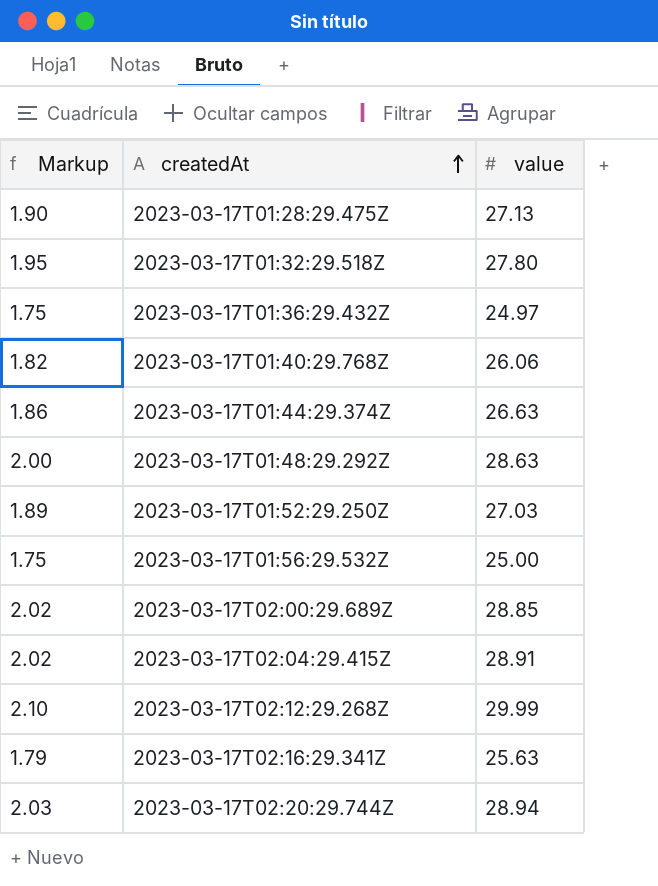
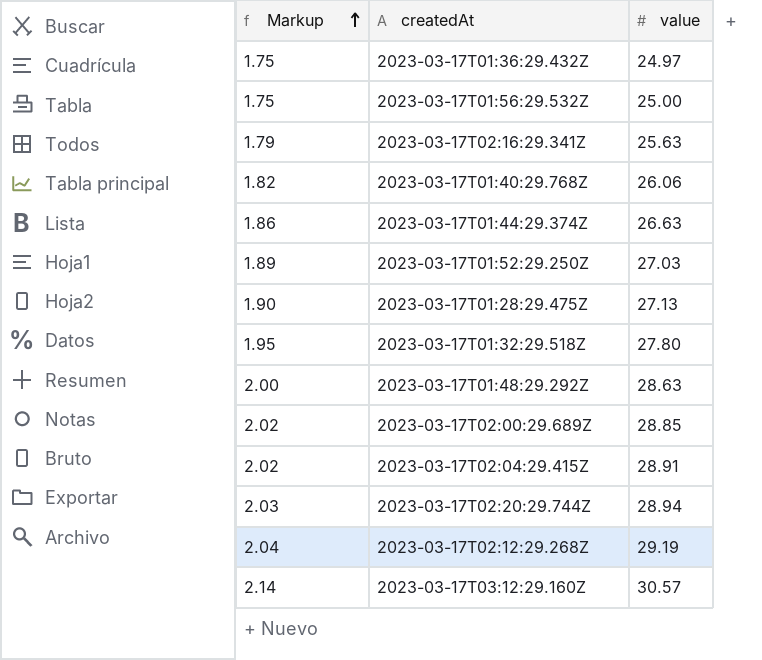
row order: createdAt ascending -> Markup ascending
2023-03-17T02:12:29.268Z | Markup: 2.10 -> 2.04
2023-03-17T02:12:29.268Z | value: 29.99 -> 29.19
row 2023-03-17T03:12:29.160Z: none -> 2.14 | 30.57

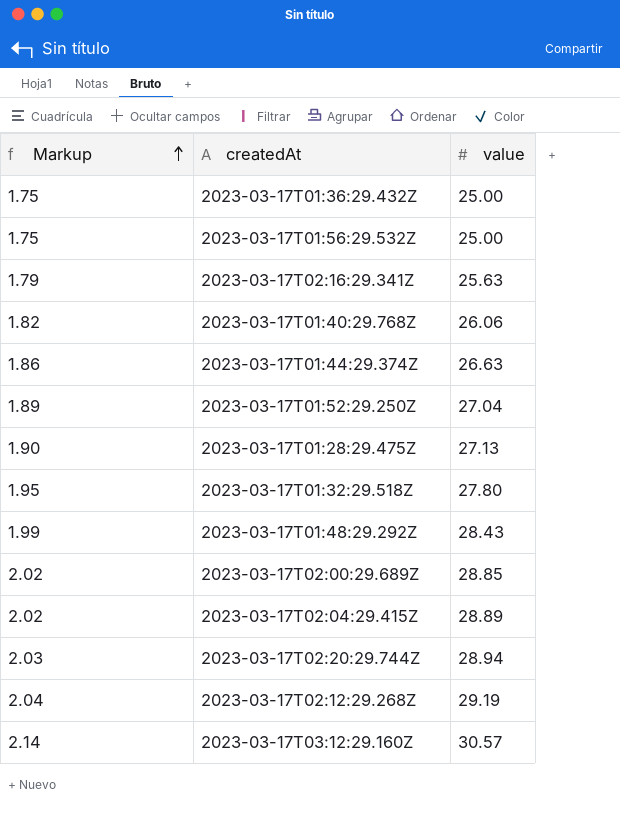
2023-03-17T01:36:29.432Z | value: 24.97 -> 25.00
2023-03-17T01:52:29.250Z | value: 27.03 -> 27.04
2023-03-17T01:48:29.292Z | Markup: 2.00 -> 1.99
2023-03-17T01:48:29.292Z | value: 28.63 -> 28.43
2023-03-17T02:04:29.415Z | value: 28.91 -> 28.89

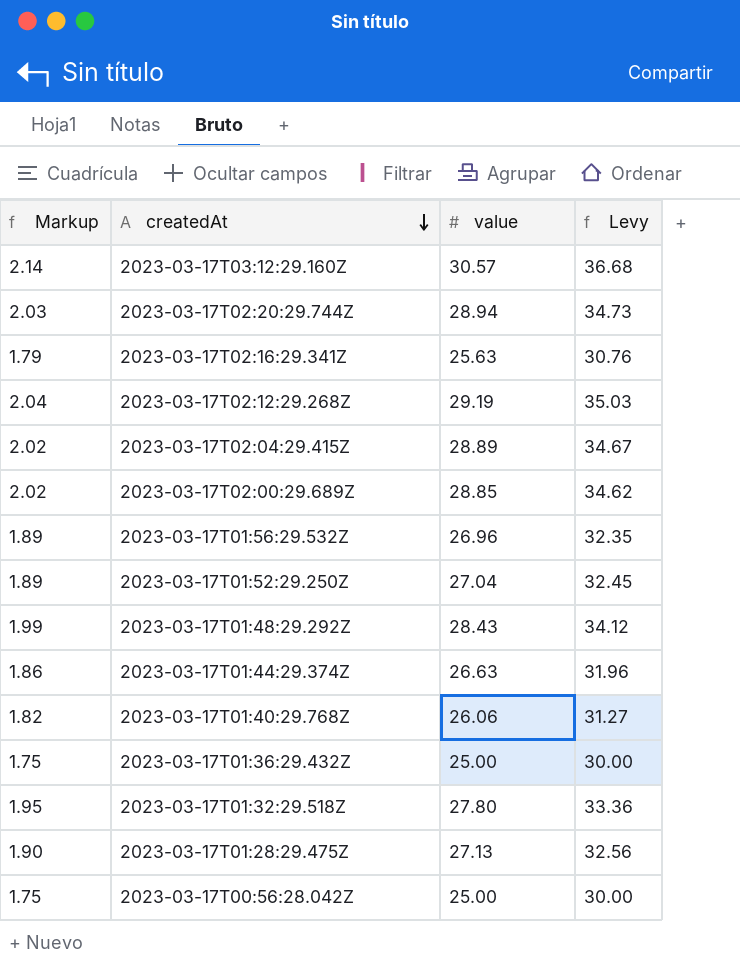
row order: Markup ascending -> createdAt descending
column Levy | formula: none -> [value] * 1.2
2023-03-17T01:56:29.532Z | Markup: 1.75 -> 1.89
2023-03-17T01:56:29.532Z | value: 25.00 -> 26.96
row 2023-03-17T00:56:28.042Z: none -> 1.75 | 25.00 | 30.00

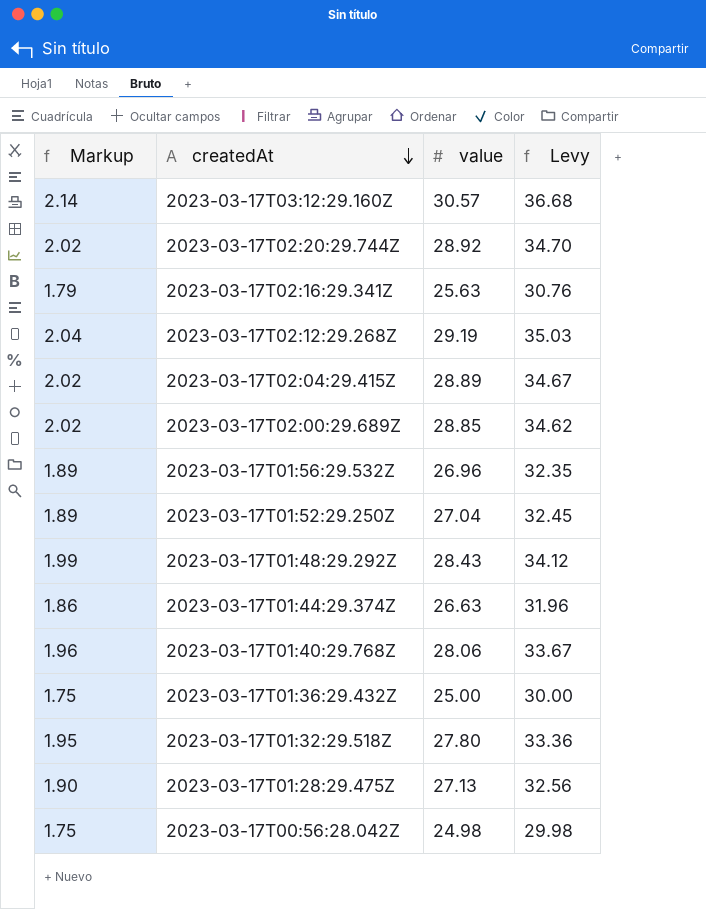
2023-03-17T02:20:29.744Z | Markup: 2.03 -> 2.02
2023-03-17T02:20:29.744Z | value: 28.94 -> 28.92
2023-03-17T02:20:29.744Z | Levy: 34.73 -> 34.70
2023-03-17T01:40:29.768Z | Markup: 1.82 -> 1.96
2023-03-17T01:40:29.768Z | value: 26.06 -> 28.06
2023-03-17T01:40:29.768Z | Levy: 31.27 -> 33.67
2023-03-17T00:56:28.042Z | value: 25.00 -> 24.98
2023-03-17T00:56:28.042Z | Levy: 30.00 -> 29.98

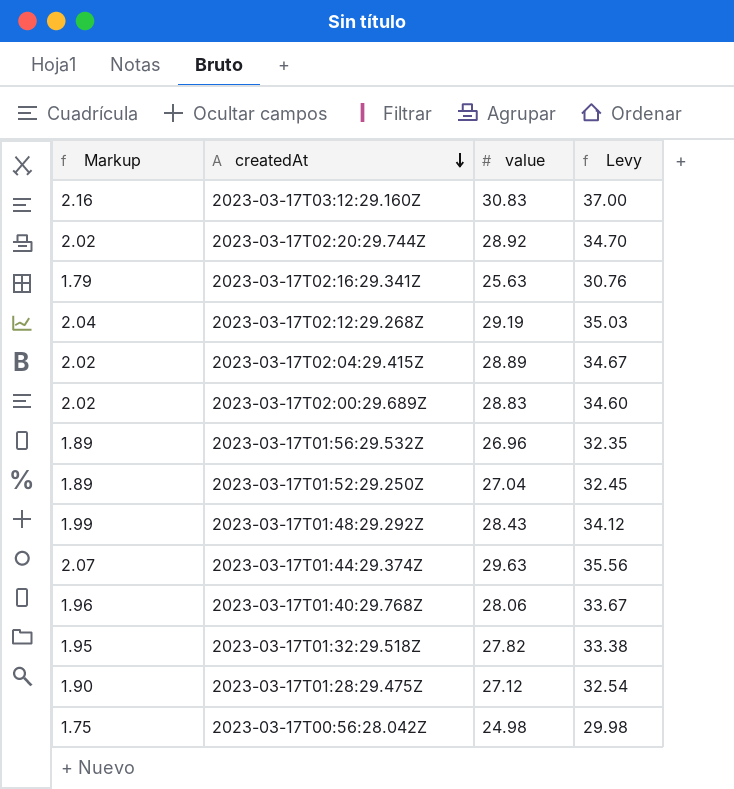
row 2023-03-17T01:36:29.432Z: 1.75 | 25.00 | 30.00 -> none
2023-03-17T03:12:29.160Z | Markup: 2.14 -> 2.16
2023-03-17T03:12:29.160Z | value: 30.57 -> 30.83
2023-03-17T03:12:29.160Z | Levy: 36.68 -> 37.00
2023-03-17T02:00:29.689Z | value: 28.85 -> 28.83
2023-03-17T02:00:29.689Z | Levy: 34.62 -> 34.60
2023-03-17T01:44:29.374Z | Markup: 1.86 -> 2.07
2023-03-17T01:44:29.374Z | value: 26.63 -> 29.63
2023-03-17T01:44:29.374Z | Levy: 31.96 -> 35.56
2023-03-17T01:32:29.518Z | value: 27.80 -> 27.82
2023-03-17T01:32:29.518Z | Levy: 33.36 -> 33.38
2023-03-17T01:28:29.475Z | value: 27.13 -> 27.12
2023-03-17T01:28:29.475Z | Levy: 32.56 -> 32.54

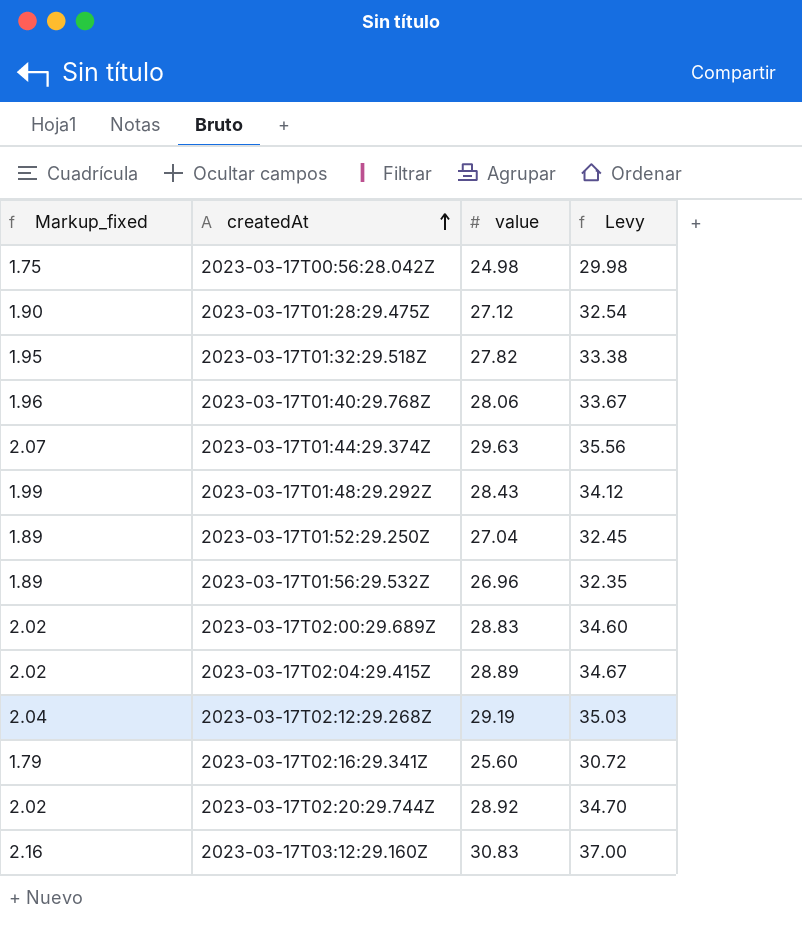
row order: createdAt descending -> createdAt ascending
column name: Markup -> Markup_fixed
2023-03-17T02:16:29.341Z | value: 25.63 -> 25.60
2023-03-17T02:16:29.341Z | Levy: 30.76 -> 30.72

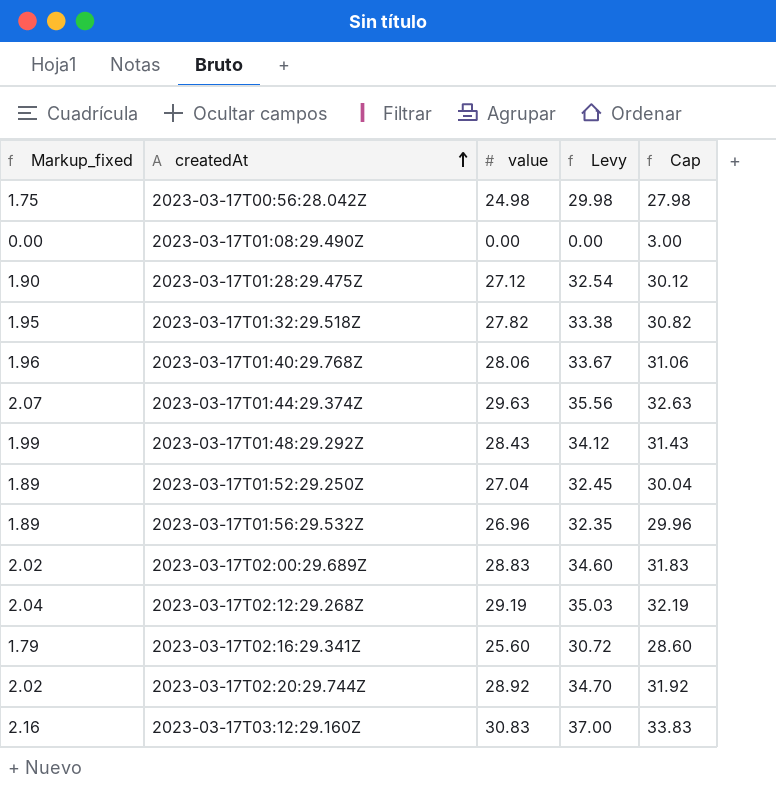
column Cap | formula: none -> [value] + 3
row 2023-03-17T02:04:29.415Z: 2.02 | 28.89 | 34.67 -> none
row 2023-03-17T01:08:29.490Z: none -> 0.00 | 0.00 | 0.00 | 3.00

